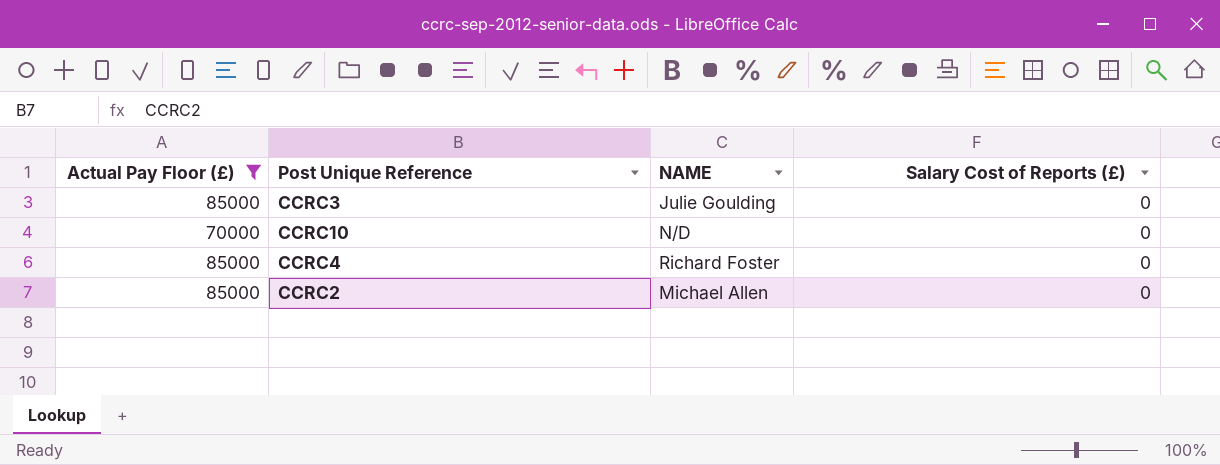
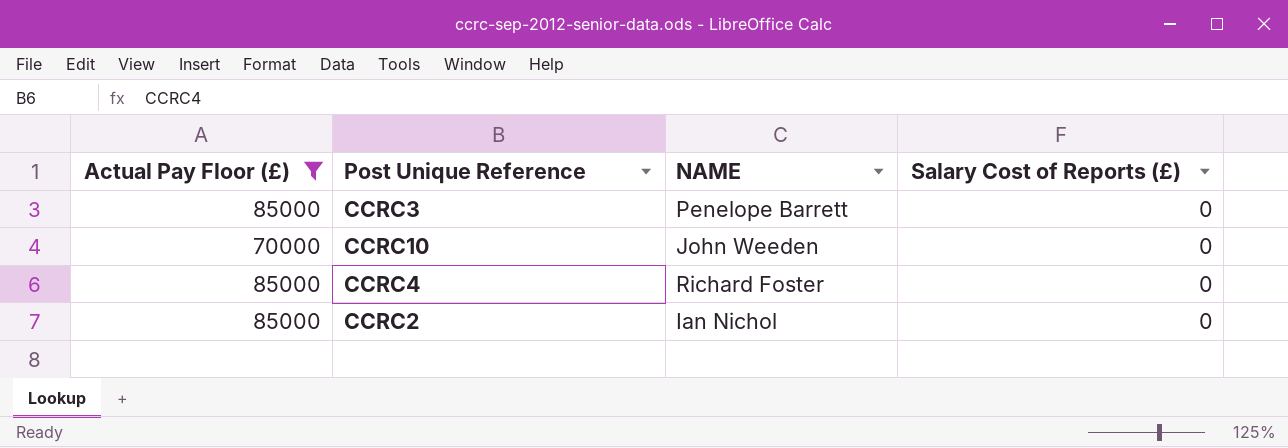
CCRC3 | NAME: Julie Goulding -> Penelope Barrett
CCRC10 | NAME: N/D -> John Weeden
CCRC2 | NAME: Michael Allen -> Ian Nichol

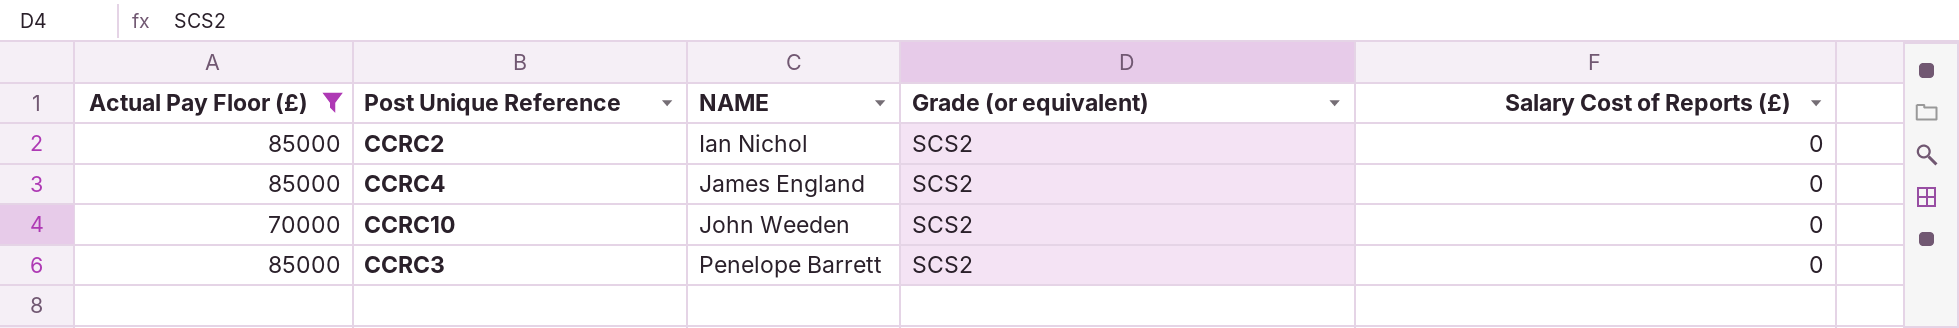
row order: none -> NAME ascending
column Grade (or equivalent) | position: none -> 4
CCRC4 | NAME: Richard Foster -> James England

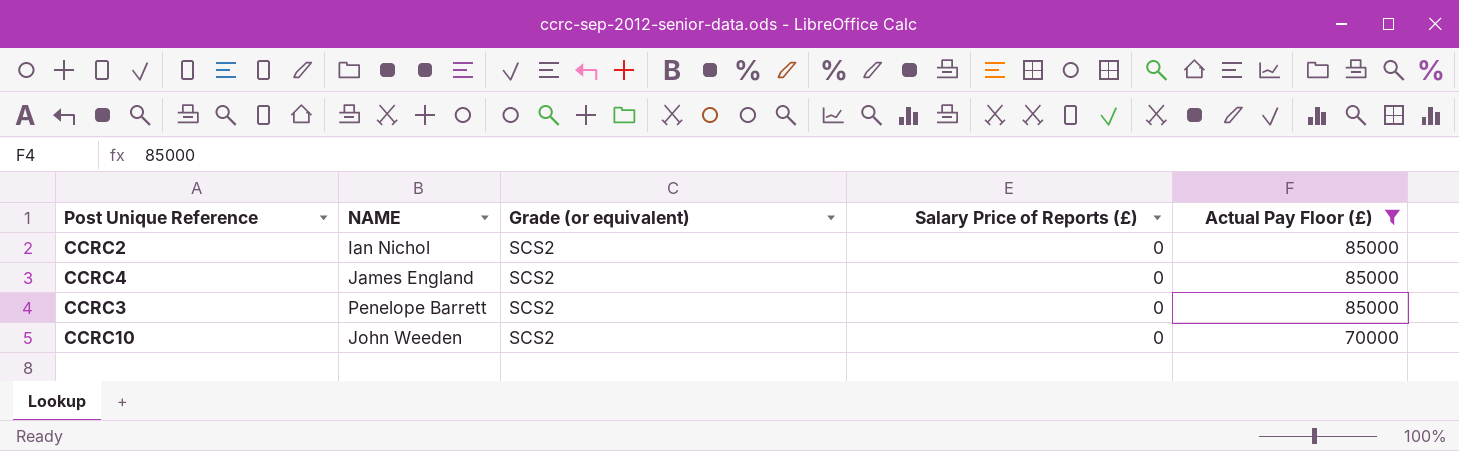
row order: NAME ascending -> Actual Pay Floor (£) descending
column name: Salary Cost of Reports (£) -> Salary Price of Reports (£)
column Actual Pay Floor (£) | position: 1 -> 5

